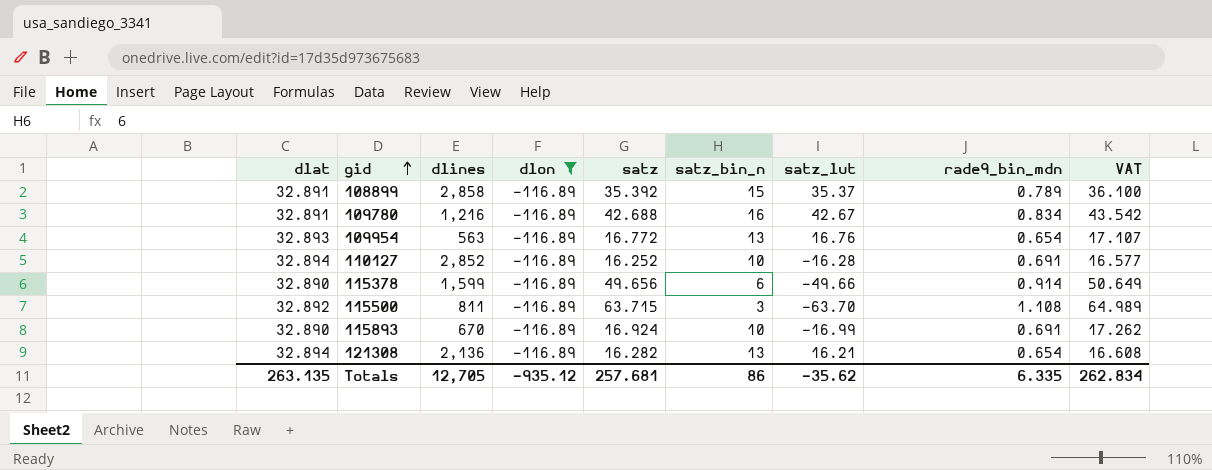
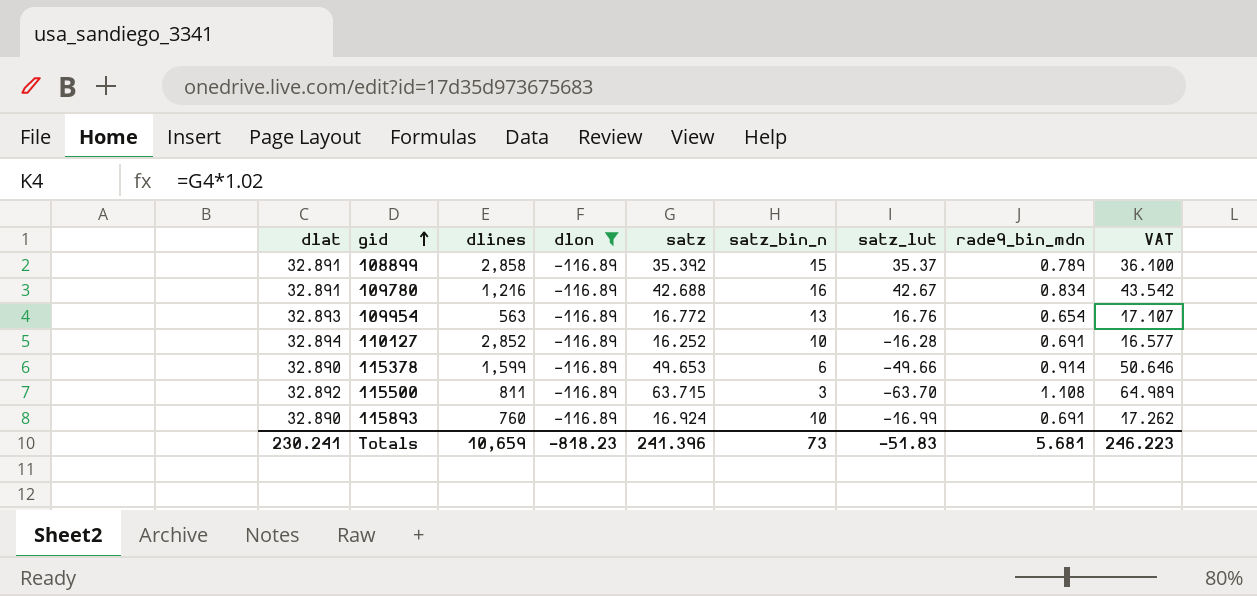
row 121308: 32.894 | 2,136 | -116.89 | 16.282 | 13 | 16.21 | 0.654 | 16.608 -> none
115378 | satz: 49.656 -> 49.653
115378 | VAT: 50.649 -> 50.646
115893 | dlines: 670 -> 760
Totals | dlat: 263.135 -> 230.241
Totals | dlines: 12,705 -> 10,659
Totals | dlon: -935.12 -> -818.23
Totals | satz: 257.681 -> 241.396
Totals | satz_bin_n: 86 -> 73
Totals | satz_lut: -35.62 -> -51.83
Totals | rade9_bin_mdn: 6.335 -> 5.681
Totals | VAT: 262.834 -> 246.223

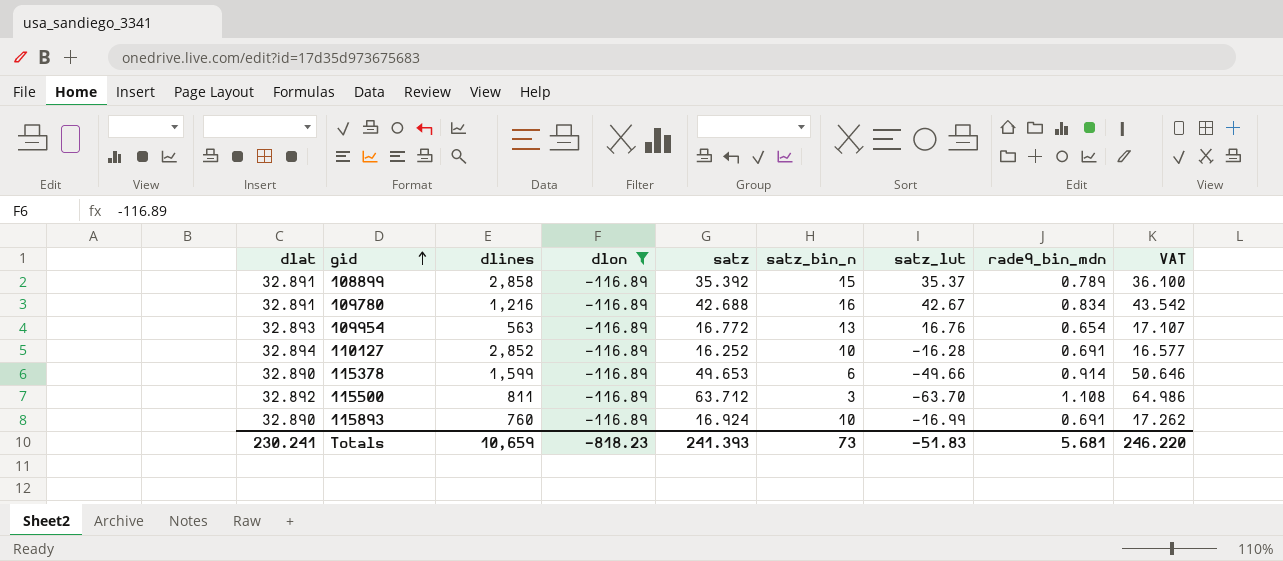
115500 | satz: 63.715 -> 63.712
115500 | VAT: 64.989 -> 64.986
Totals | satz: 241.396 -> 241.393
Totals | VAT: 246.223 -> 246.220

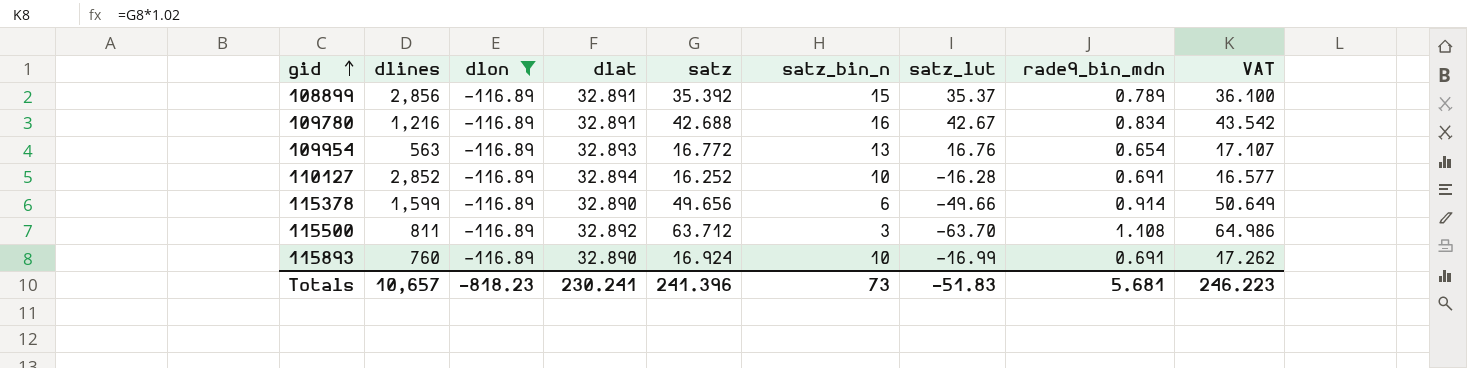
column dlat | position: 1 -> 4
108899 | dlines: 2,858 -> 2,856
115378 | satz: 49.653 -> 49.656
115378 | VAT: 50.646 -> 50.649
Totals | dlines: 10,659 -> 10,657
Totals | satz: 241.393 -> 241.396
Totals | VAT: 246.220 -> 246.223

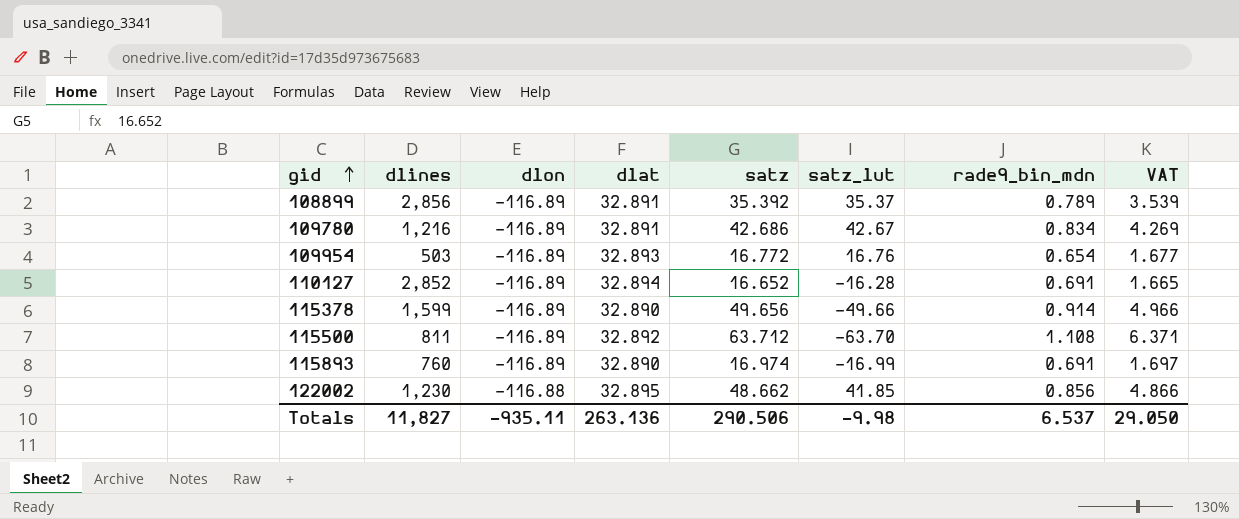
filter: dlon = -116.89 -> none
column satz_bin_n | position: 6 -> none
column VAT | formula: [satz] * 1.02 -> [satz] * 0.1
109780 | satz: 42.688 -> 42.686
109954 | dlines: 563 -> 503
110127 | satz: 16.252 -> 16.652
115893 | satz: 16.924 -> 16.974
Totals | dlines: 10,657 -> 11,827
Totals | dlon: -818.23 -> -935.11
Totals | dlat: 230.241 -> 263.136
Totals | satz: 241.396 -> 290.506
Totals | satz_lut: -51.83 -> -9.98
Totals | rade9_bin_mdn: 5.681 -> 6.537
Totals | VAT: 246.223 -> 29.050

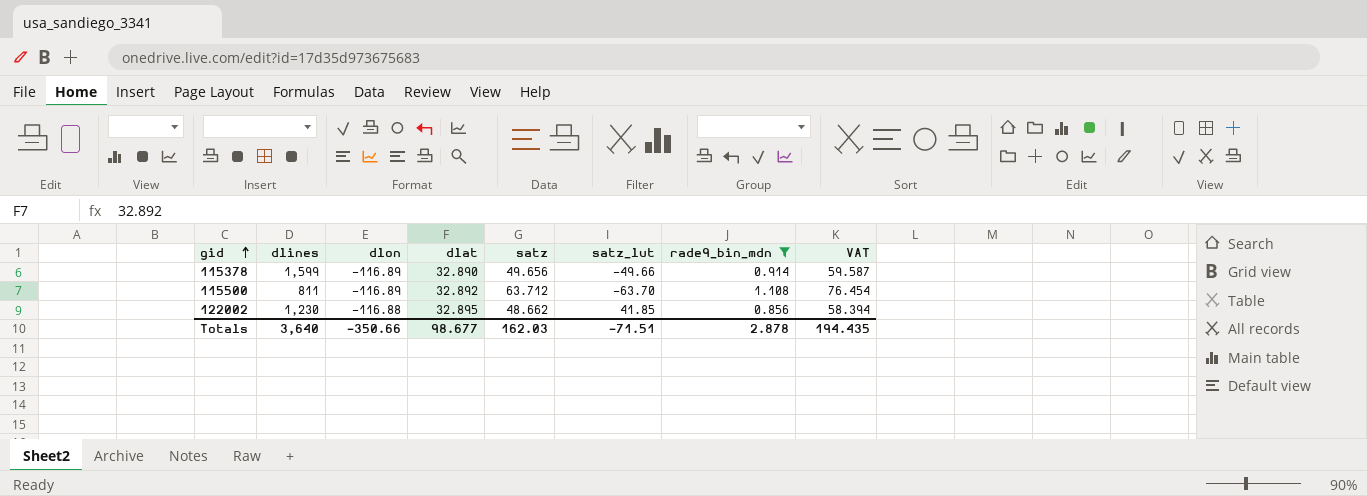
filter: none -> rade9_bin_mdn >= 0.856
column VAT | formula: [satz] * 0.1 -> [satz] * 1.2
Totals | dlines: 11,827 -> 3,640
Totals | dlon: -935.11 -> -350.66
Totals | dlat: 263.136 -> 98.677
Totals | satz: 290.506 -> 162.03
Totals | satz_lut: -9.98 -> -71.51
Totals | rade9_bin_mdn: 6.537 -> 2.878
Totals | VAT: 29.050 -> 194.435

